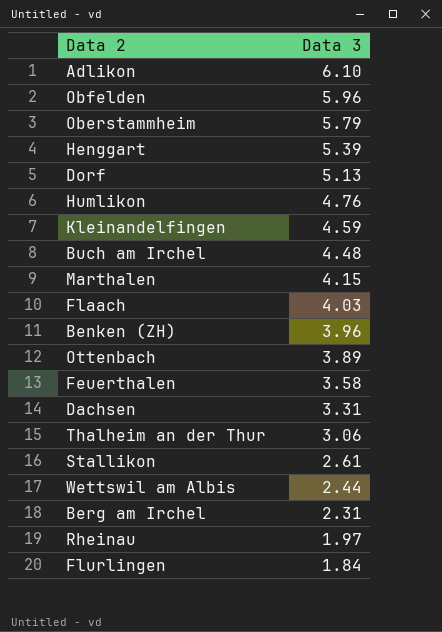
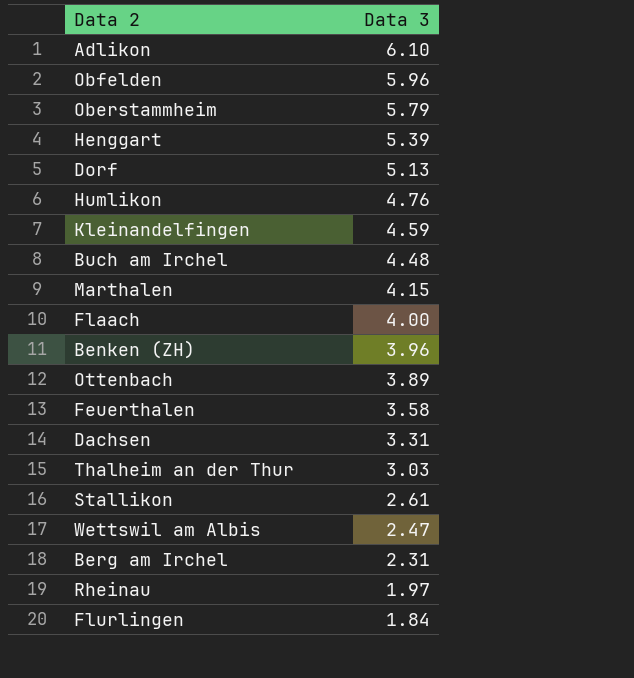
Flaach | Data 3: 4.03 -> 4.00
Thalheim an der Thur | Data 3: 3.06 -> 3.03
Wettswil am Albis | Data 3: 2.44 -> 2.47

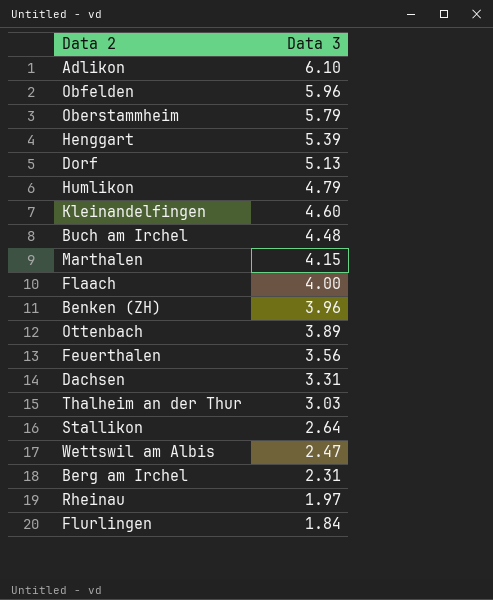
Humlikon | Data 3: 4.76 -> 4.79
Kleinandelfingen | Data 3: 4.59 -> 4.60
Feuerthalen | Data 3: 3.58 -> 3.56
Stallikon | Data 3: 2.61 -> 2.64

